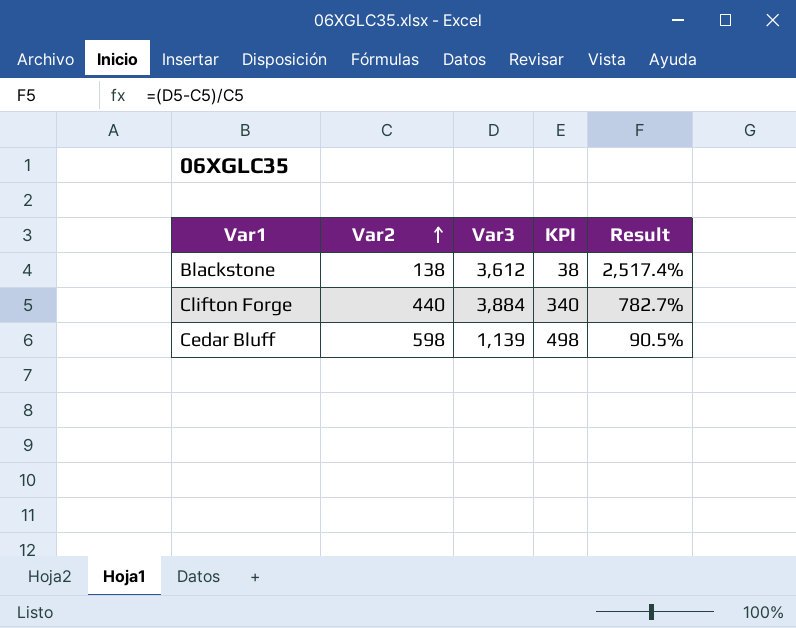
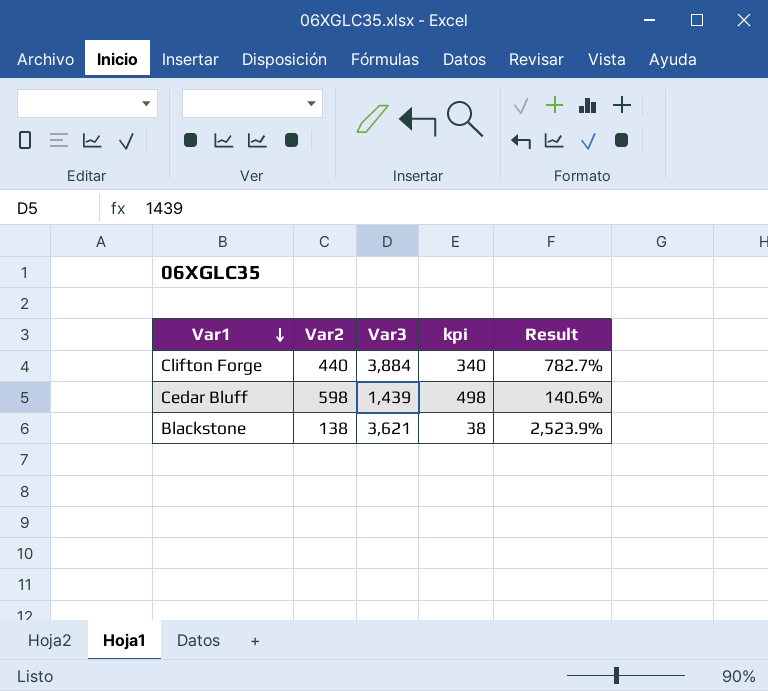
row order: Var2 ascending -> Var1 descending
column name: KPI -> kpi
Cedar Bluff | Var3: 1,139 -> 1,439
Cedar Bluff | Result: 90.5% -> 140.6%
Blackstone | Var3: 3,612 -> 3,621
Blackstone | Result: 2,517.4% -> 2,523.9%

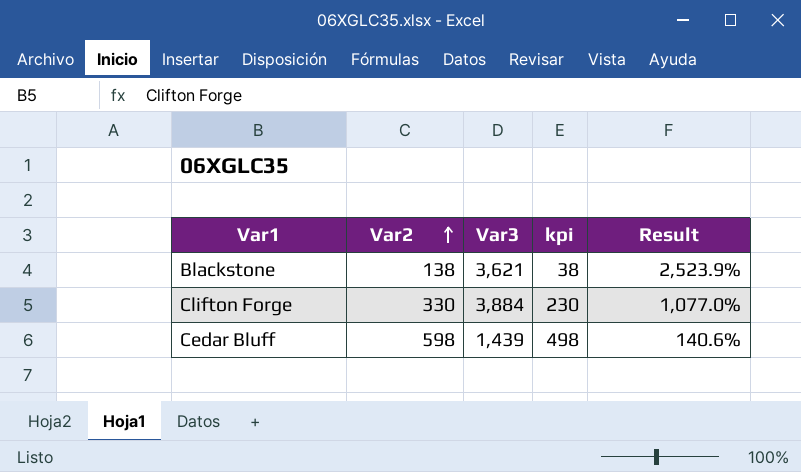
row order: Var1 descending -> Var2 ascending
Clifton Forge | Var2: 440 -> 330
Clifton Forge | kpi: 340 -> 230
Clifton Forge | Result: 782.7% -> 1,077.0%

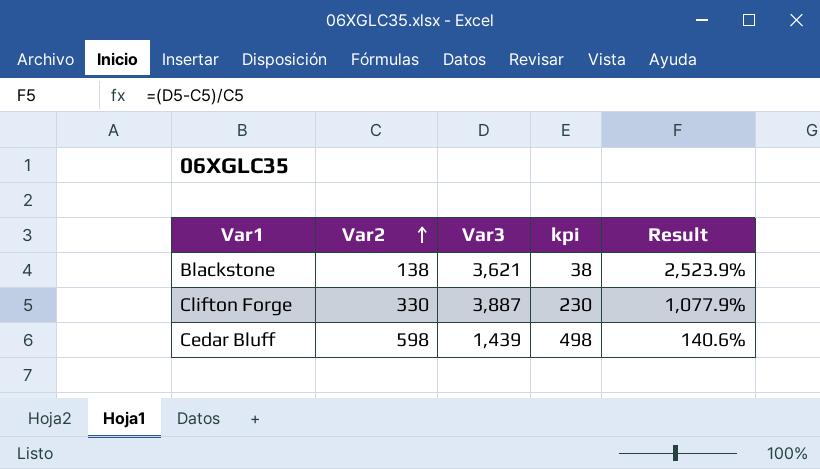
Clifton Forge | Var3: 3,884 -> 3,887
Clifton Forge | Result: 1,077.0% -> 1,077.9%

